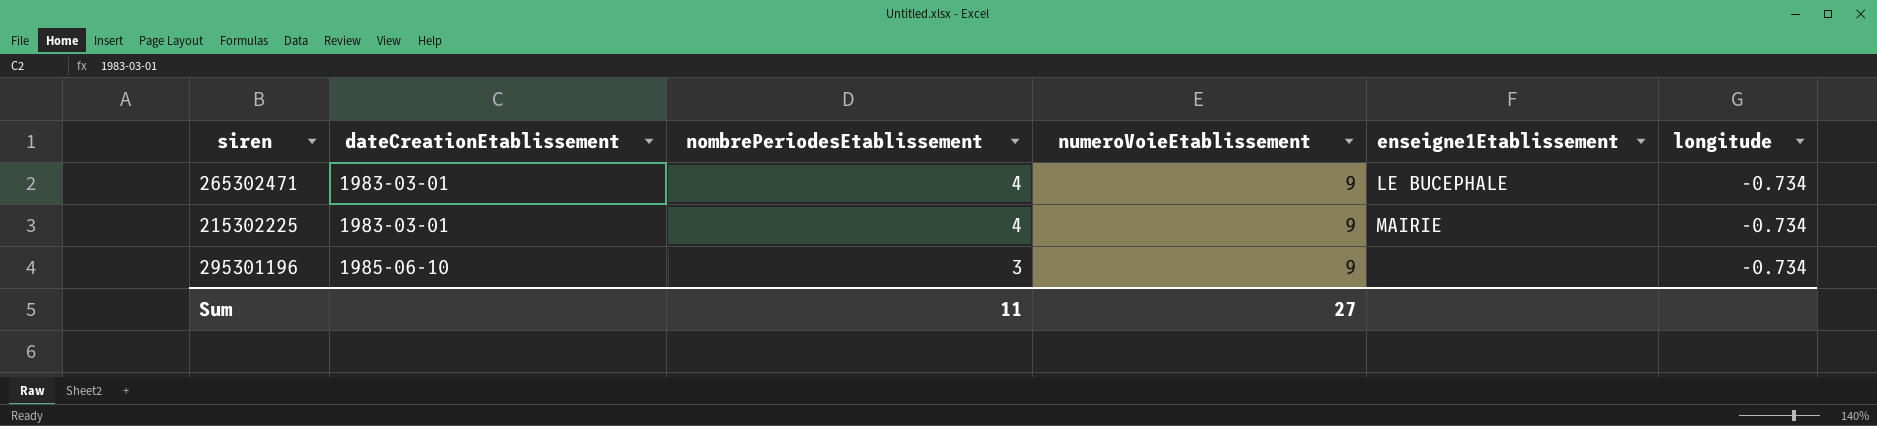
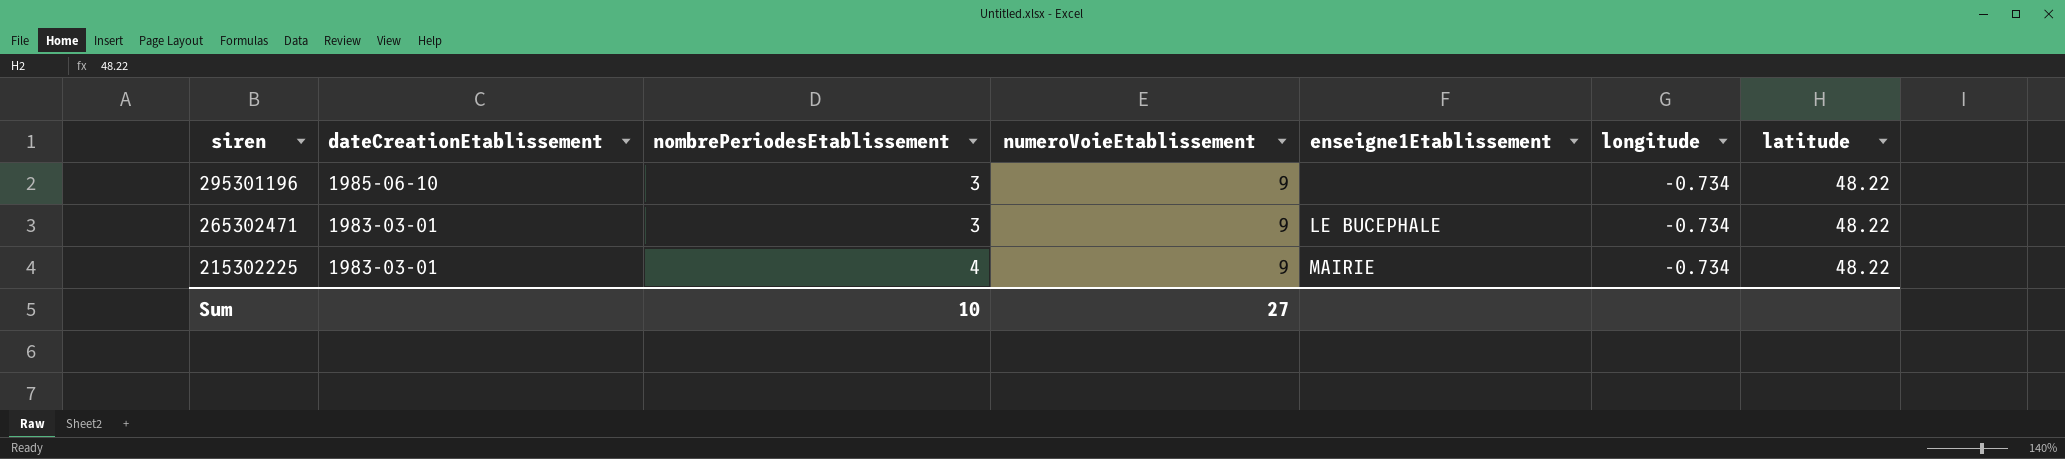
row order: dateCreationEtablissement ascending -> siren descending
column latitude | position: none -> 7
265302471 | nombrePeriodesEtablissement: 4 -> 3
Sum | nombrePeriodesEtablissement: 11 -> 10

